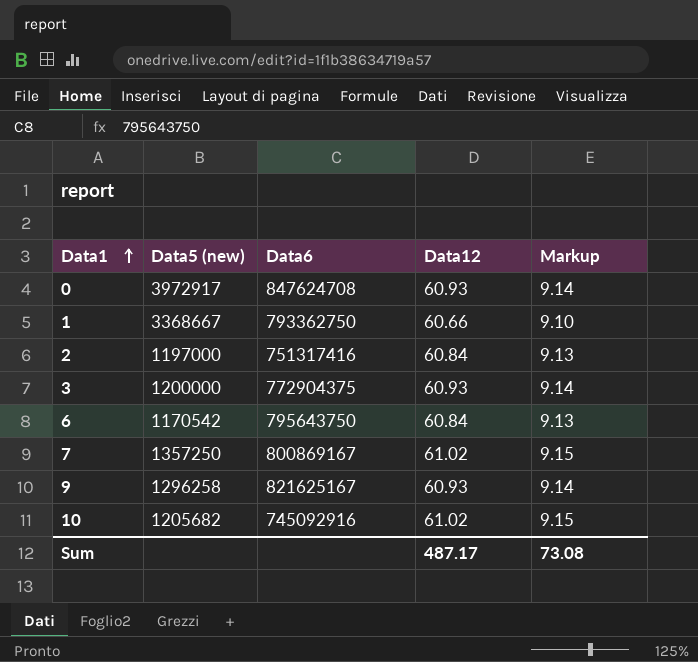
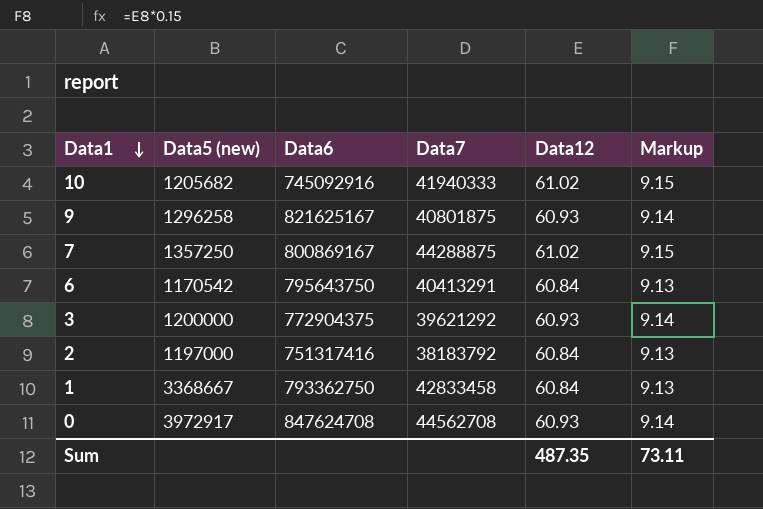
row order: Data1 ascending -> Data1 descending
column Data7 | position: none -> 4
1 | Data12: 60.66 -> 60.84
1 | Markup: 9.10 -> 9.13
Sum | Data12: 487.17 -> 487.35
Sum | Markup: 73.08 -> 73.11

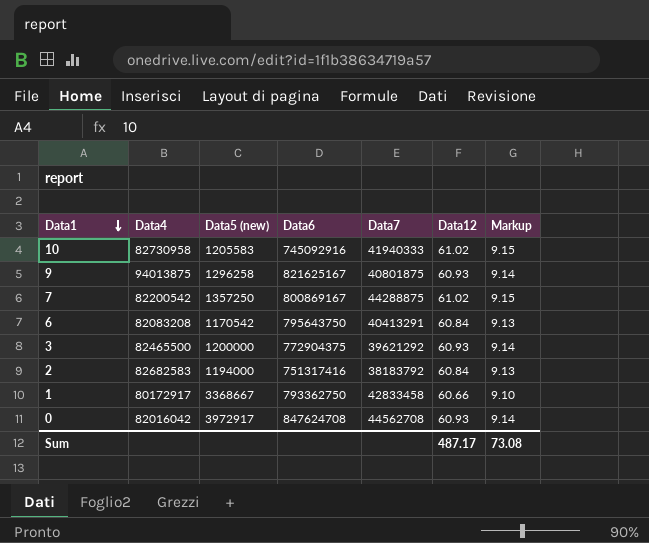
column Data4 | position: none -> 2
10 | Data5 (new): 1205682 -> 1205583
2 | Data5 (new): 1197000 -> 1194000
1 | Data12: 60.84 -> 60.66
1 | Markup: 9.13 -> 9.10
Sum | Data12: 487.35 -> 487.17
Sum | Markup: 73.11 -> 73.08

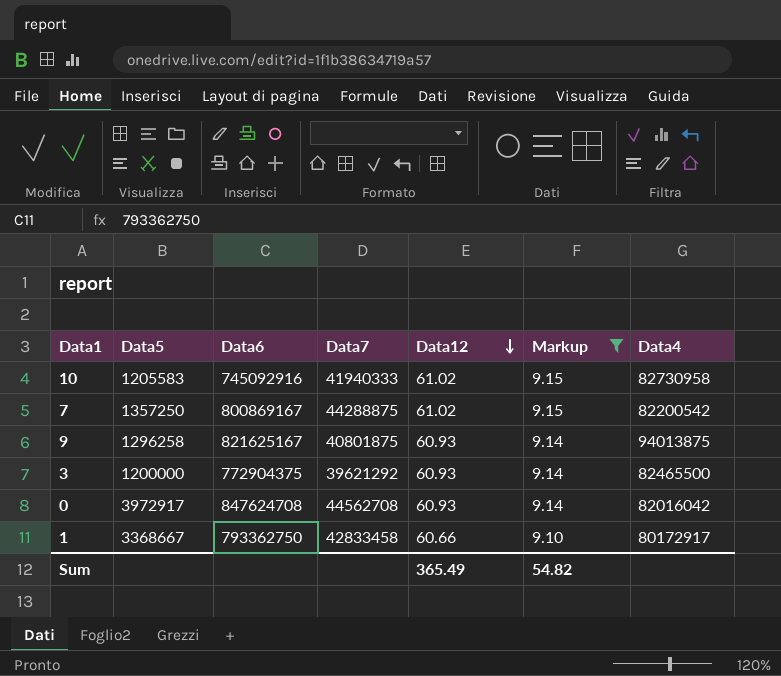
filter: none -> Markup != 9.13
row order: Data1 descending -> Data12 descending
column name: Data5 (new) -> Data5
column Data4 | position: 2 -> 7
Sum | Data12: 487.17 -> 365.49
Sum | Markup: 73.08 -> 54.82

